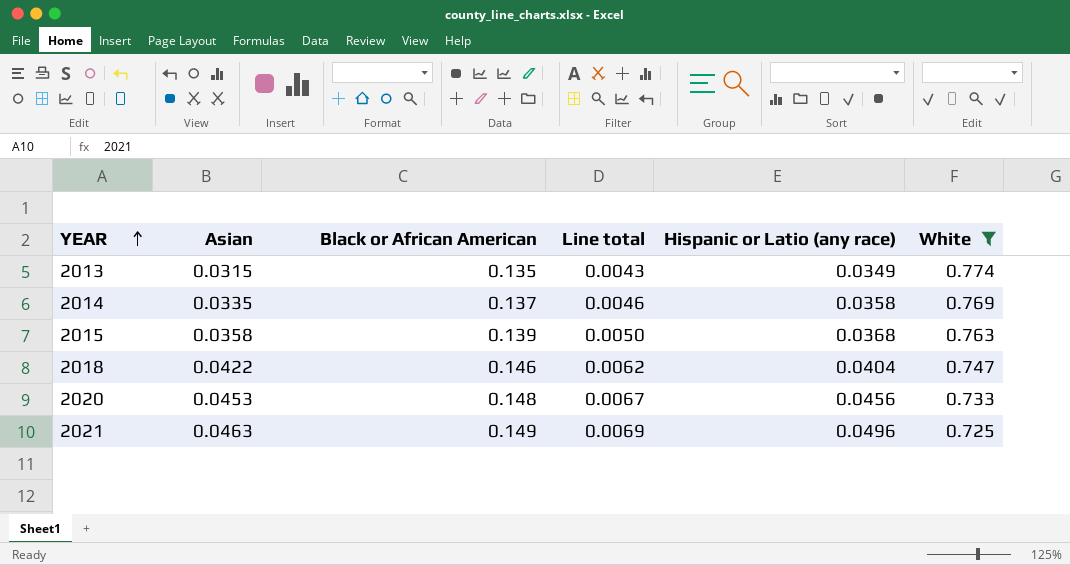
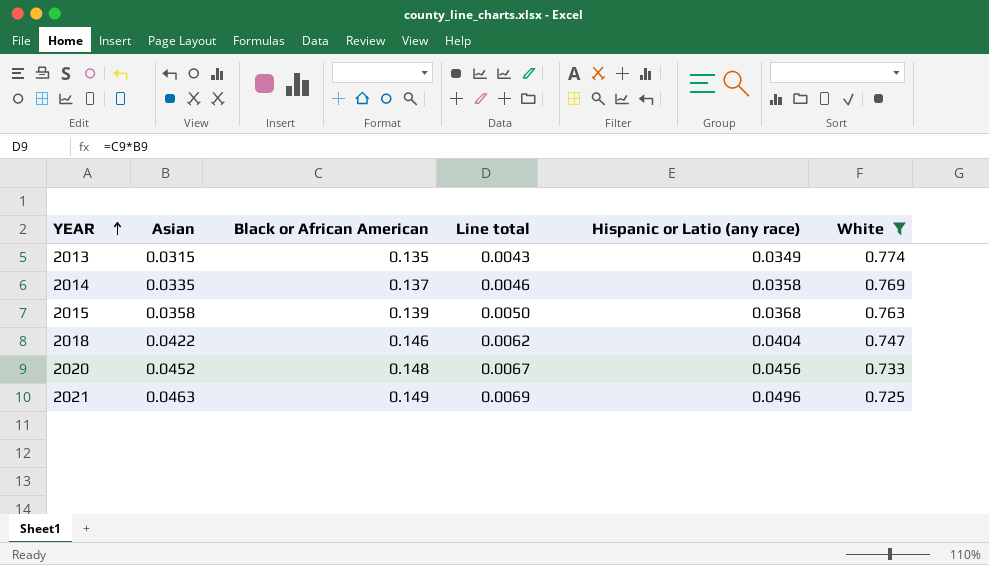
2020 | Asian: 0.0453 -> 0.0452

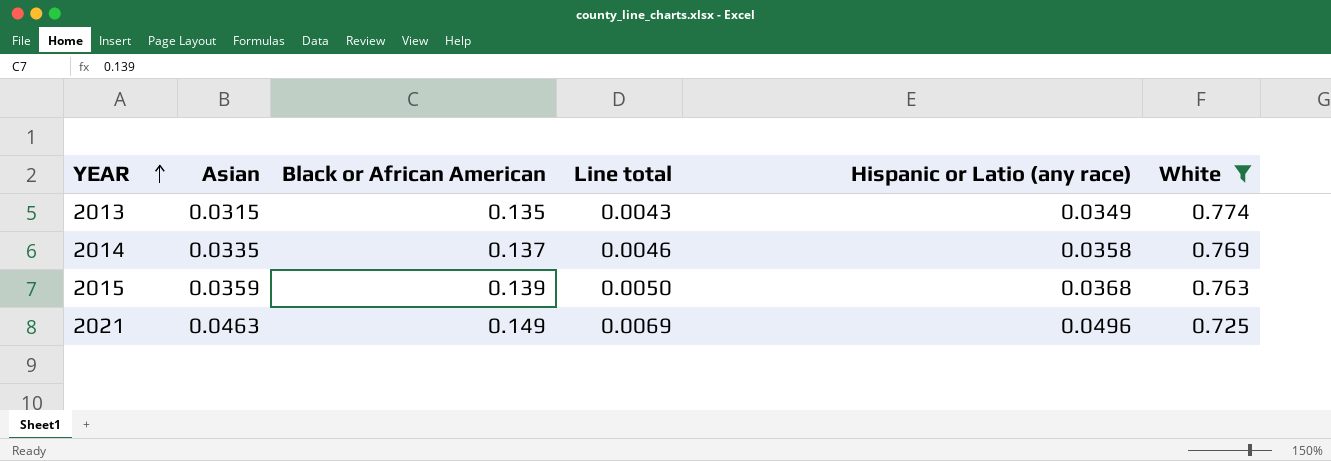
row 2018: 0.0422 | 0.146 | 0.0062 | 0.0404 | 0.747 -> none
row 2020: 0.0452 | 0.148 | 0.0067 | 0.0456 | 0.733 -> none
2015 | Asian: 0.0358 -> 0.0359

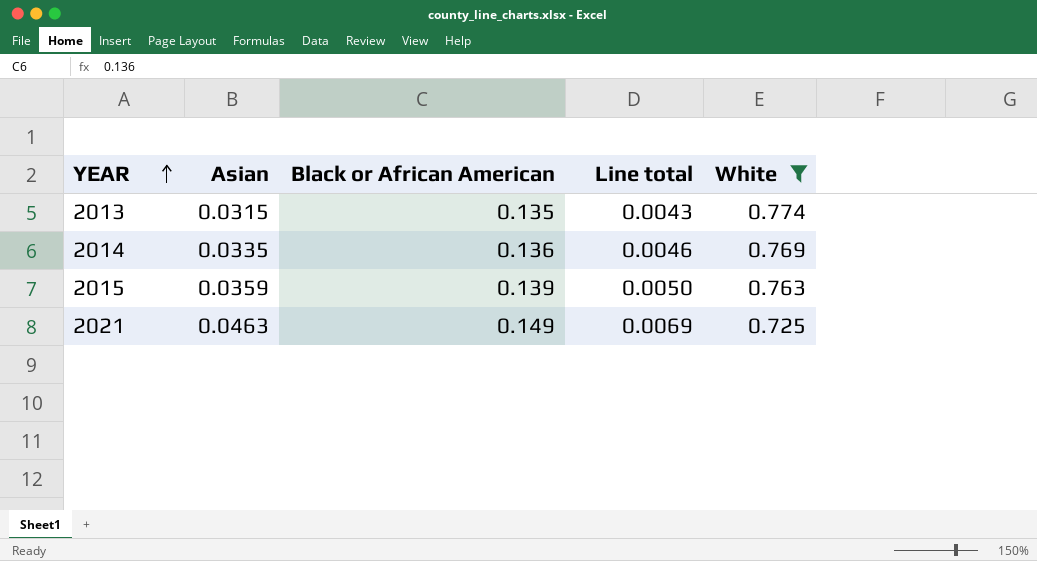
column Hispanic or Latio (any race) | position: 5 -> none
2014 | Black or African American: 0.137 -> 0.136

